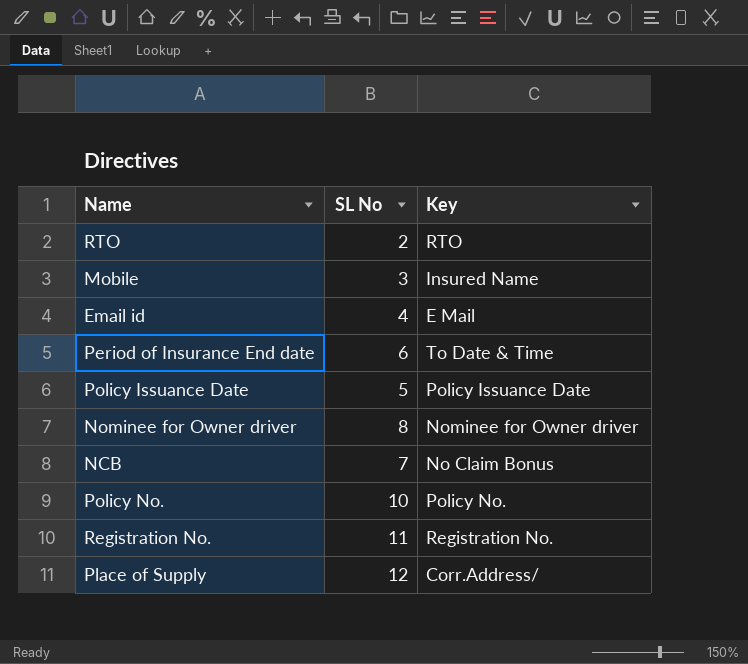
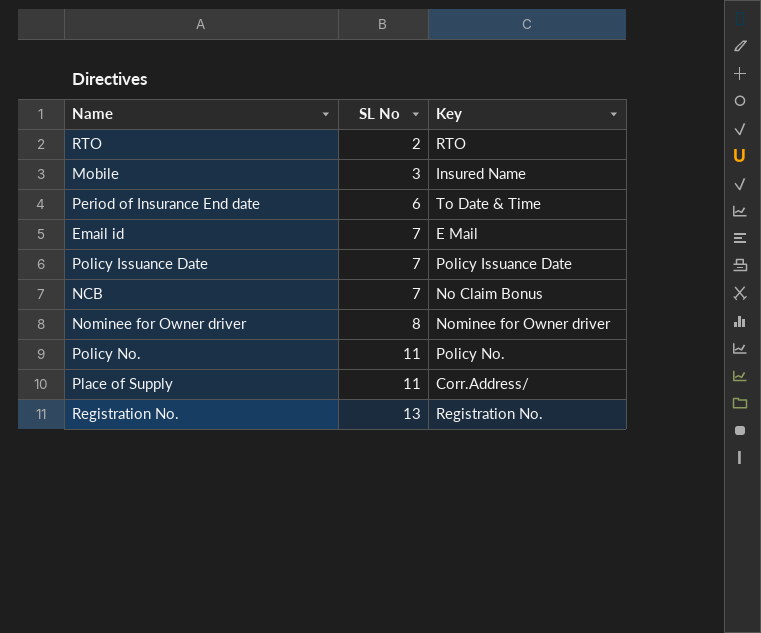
row order: none -> SL No ascending
Email id | SL No: 4 -> 7
Policy Issuance Date | SL No: 5 -> 7
Policy No. | SL No: 10 -> 11
Place of Supply | SL No: 12 -> 11
Registration No. | SL No: 11 -> 13

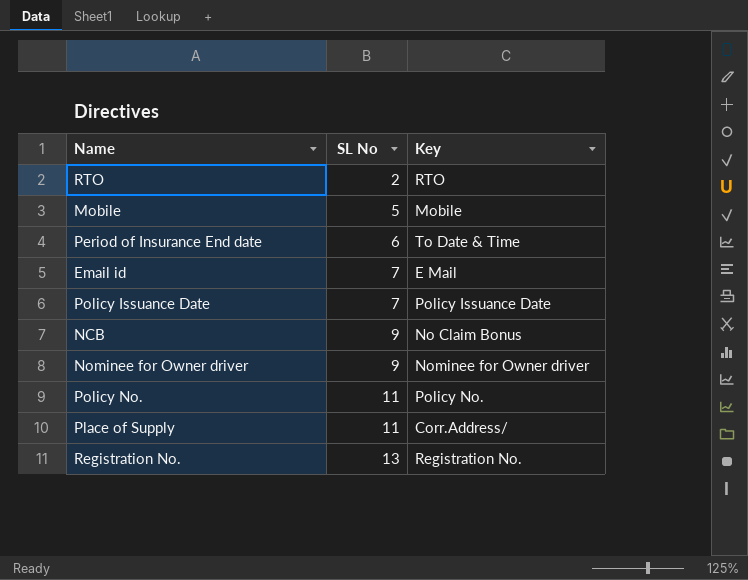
Mobile | SL No: 3 -> 5
Mobile | Key: Insured Name -> Mobile
NCB | SL No: 7 -> 9
Nominee for Owner driver | SL No: 8 -> 9

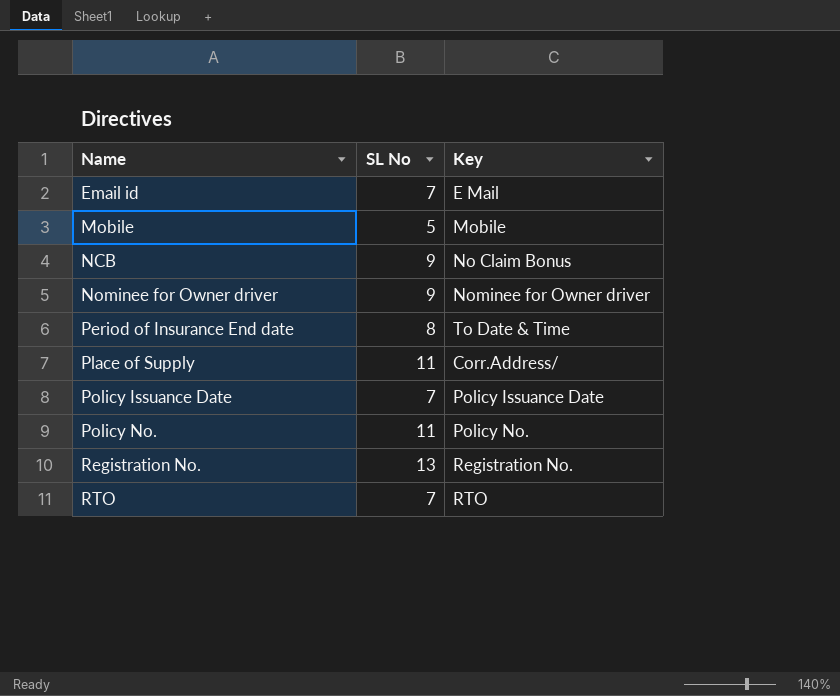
row order: SL No ascending -> Name ascending
Period of Insurance End date | SL No: 6 -> 8
RTO | SL No: 2 -> 7

